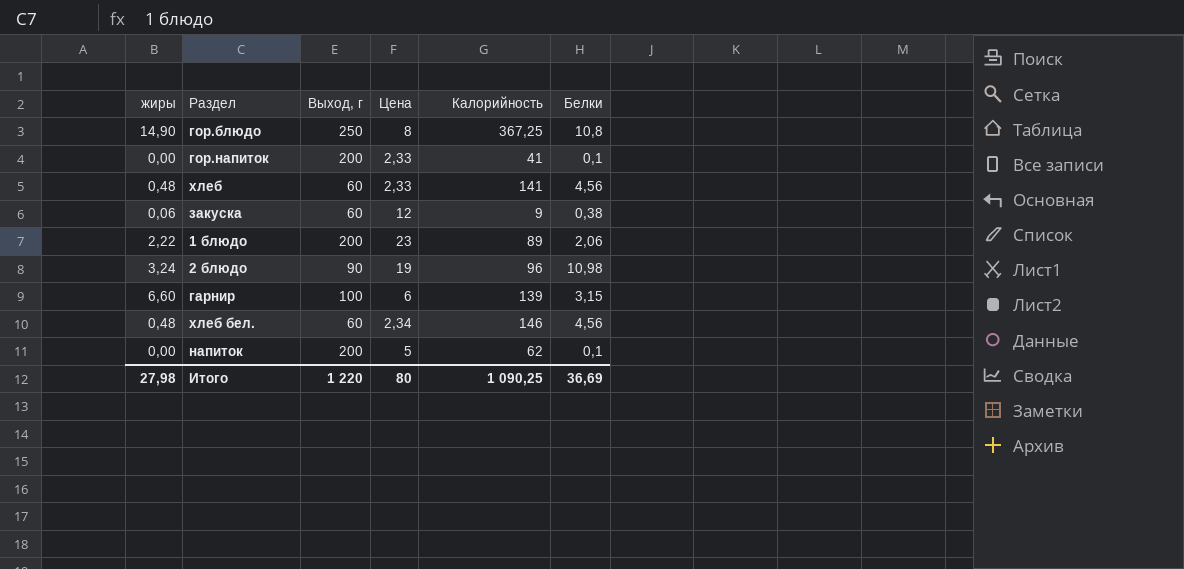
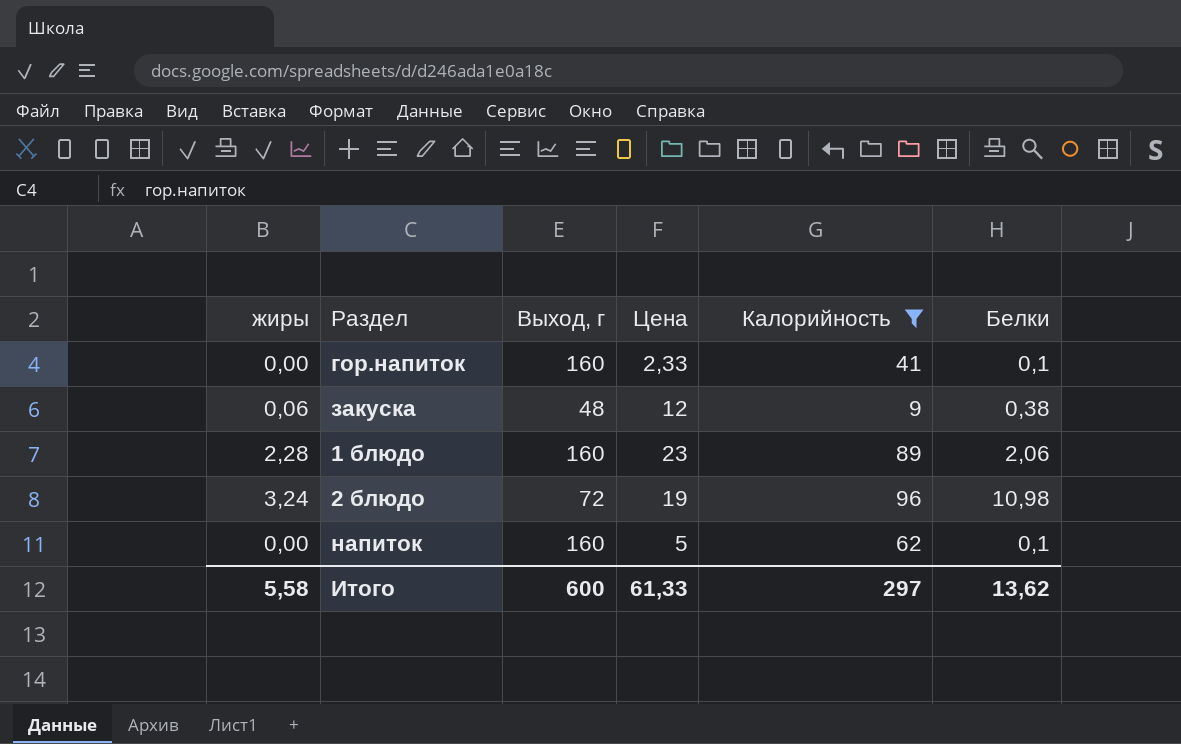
filter: none -> Калорийность <= 96
гор.напиток | Выход, г: 200 -> 160
закуска | Выход, г: 60 -> 48
1 блюдо | жиры: 2,22 -> 2,28
1 блюдо | Выход, г: 200 -> 160
2 блюдо | Выход, г: 90 -> 72
напиток | Выход, г: 200 -> 160
Итого | жиры: 27,98 -> 5,58
Итого | Выход, г: 1 220 -> 600
Итого | Цена: 80 -> 61,33
Итого | Калорийность: 1 090,25 -> 297
Итого | Белки: 36,69 -> 13,62

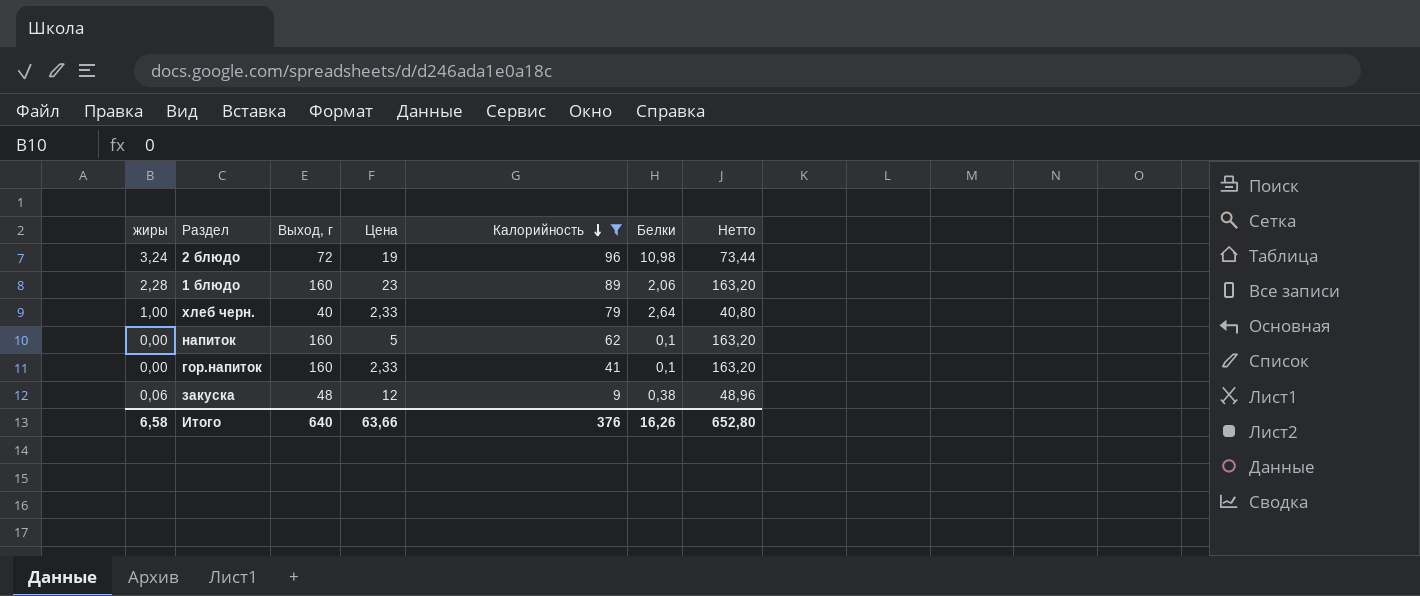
row order: none -> Калорийность descending
column Нетто | formula: none -> [Выход, г] * 1,02
row хлеб черн.: none -> 1,00 | 40 | 2,33 | 79 | 2,64 | 40,80
Итого | жиры: 5,58 -> 6,58
Итого | Выход, г: 600 -> 640
Итого | Цена: 61,33 -> 63,66
Итого | Калорийность: 297 -> 376
Итого | Белки: 13,62 -> 16,26

